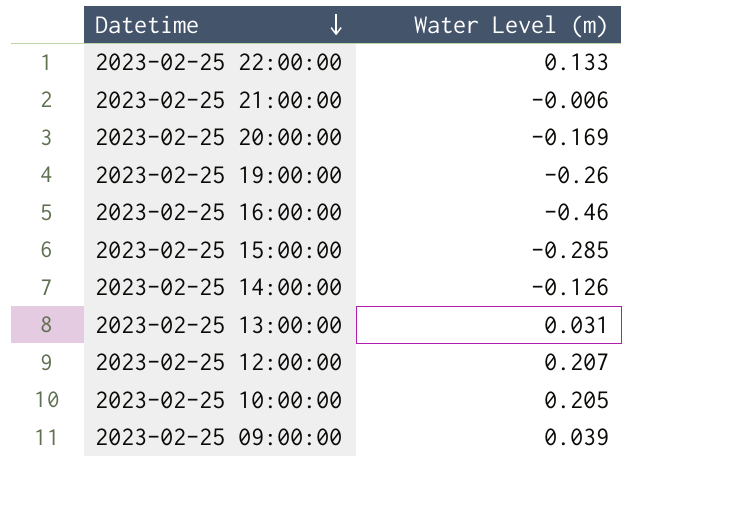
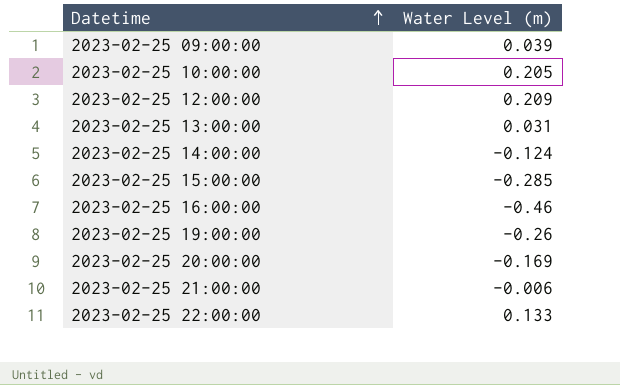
row order: Datetime descending -> Datetime ascending
2023-02-25 12:00:00 | Water Level (m): 0.207 -> 0.209
2023-02-25 14:00:00 | Water Level (m): -0.126 -> -0.124

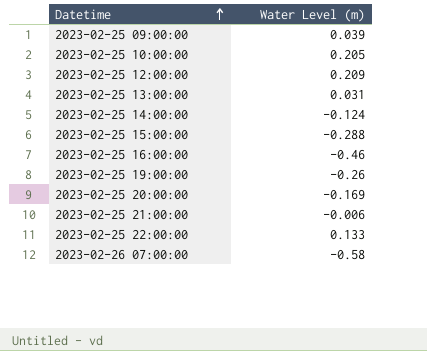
2023-02-25 15:00:00 | Water Level (m): -0.285 -> -0.288
row 2023-02-26 07:00:00: none -> -0.58

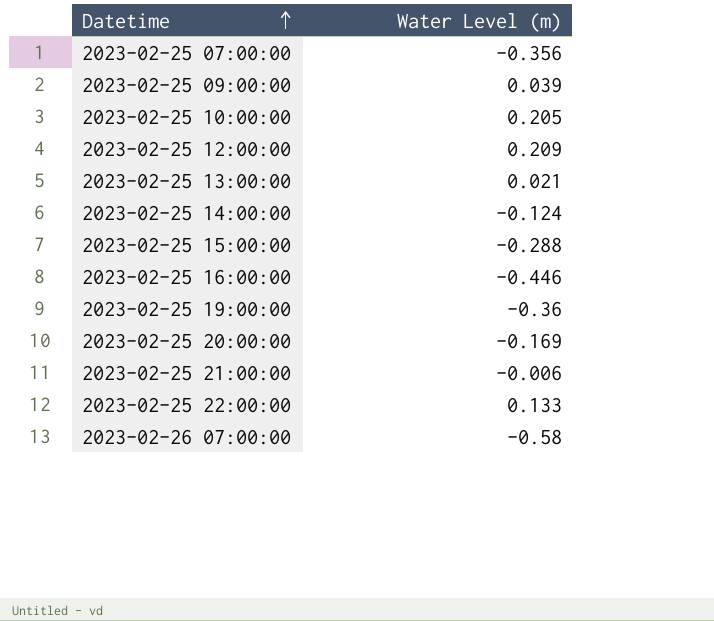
row 2023-02-25 07:00:00: none -> -0.356
2023-02-25 13:00:00 | Water Level (m): 0.031 -> 0.021
2023-02-25 16:00:00 | Water Level (m): -0.46 -> -0.446
2023-02-25 19:00:00 | Water Level (m): -0.26 -> -0.36

